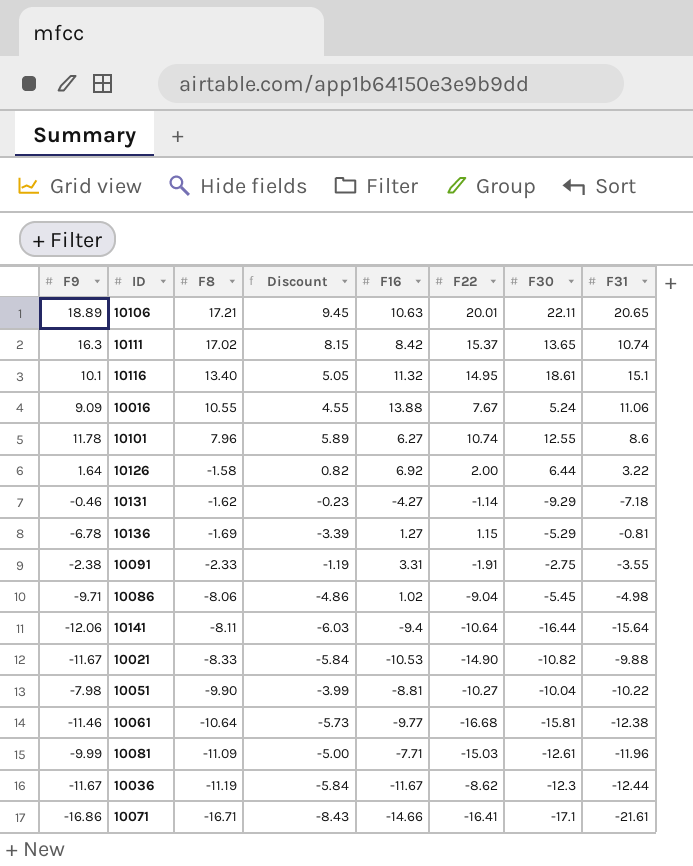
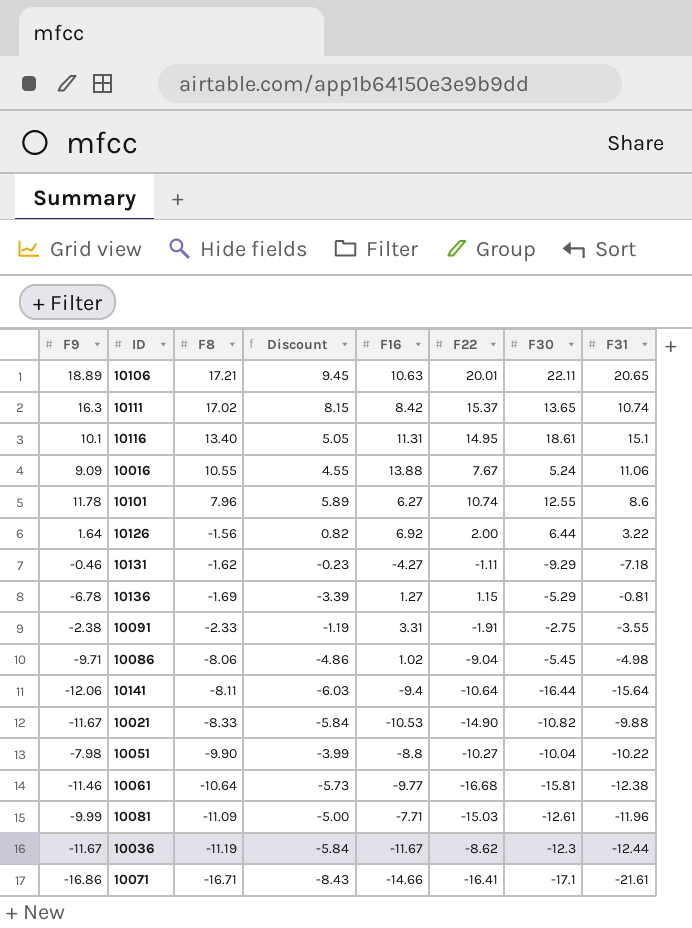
10116 | F16: 11.32 -> 11.31
10126 | F8: -1.58 -> -1.56
10131 | F22: -1.14 -> -1.11
10051 | F16: -8.81 -> -8.8

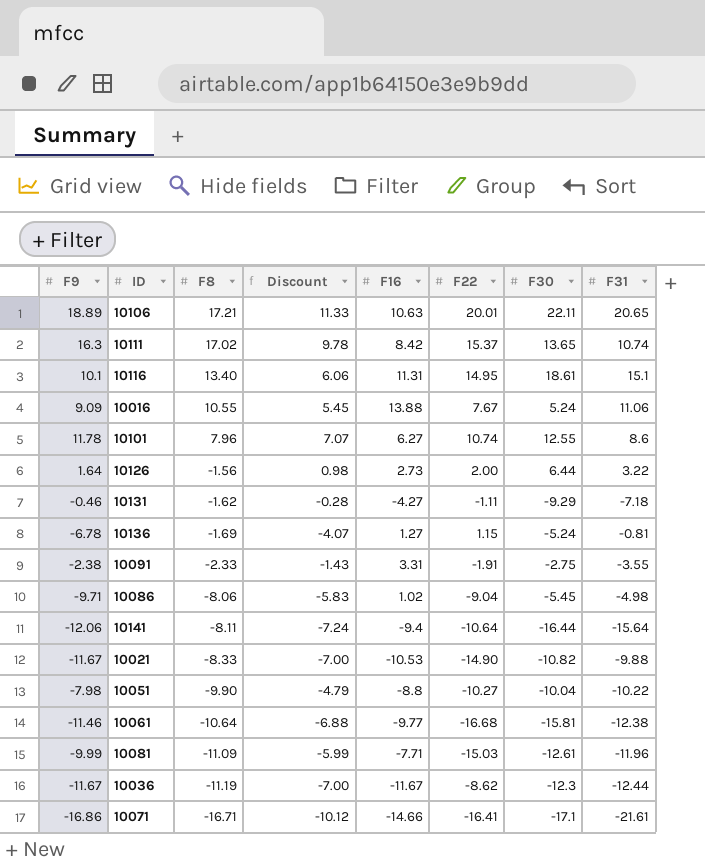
column Discount | formula: [F9] * 0.5 -> [F9] * 0.6
10126 | F16: 6.92 -> 2.73
10136 | F30: -5.29 -> -5.24

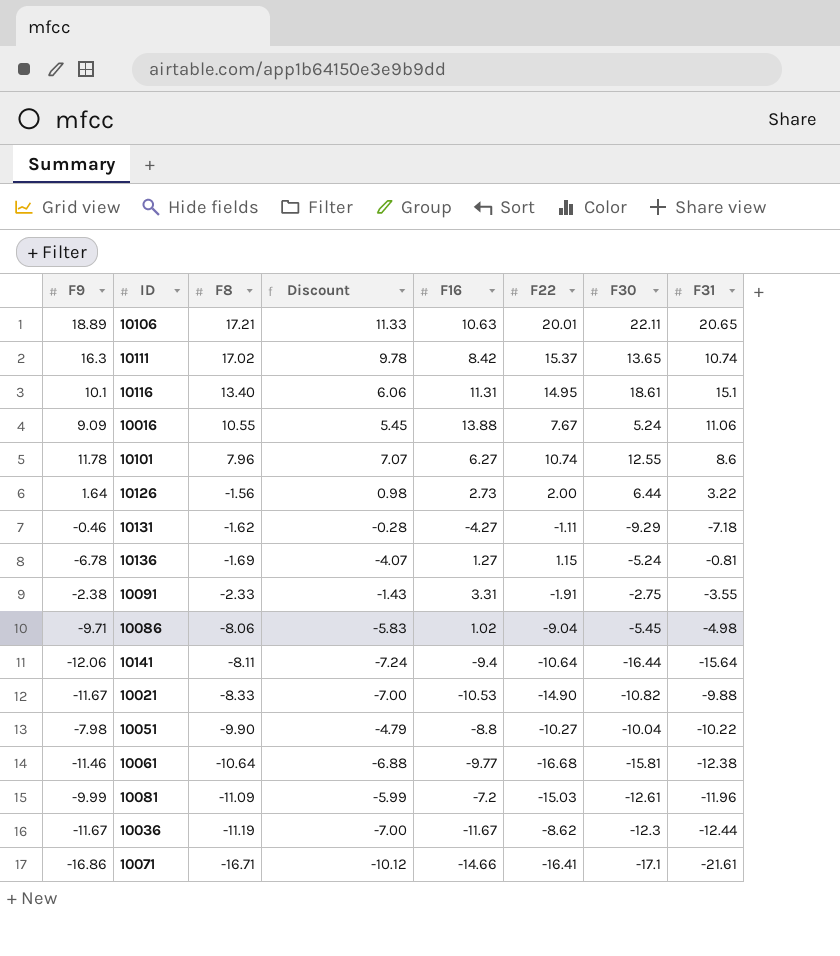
10081 | F16: -7.71 -> -7.2

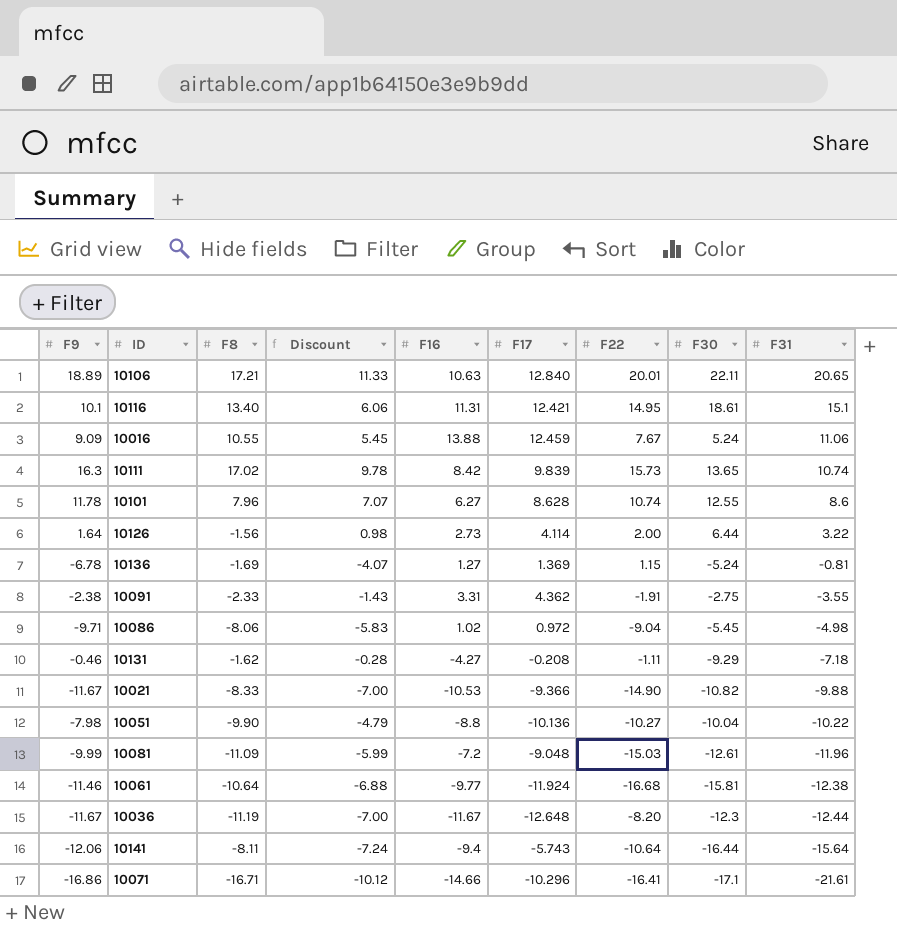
row order: F8 descending -> F31 descending
column F17 | position: none -> 6
10111 | F22: 15.37 -> 15.73
10036 | F22: -8.62 -> -8.20

